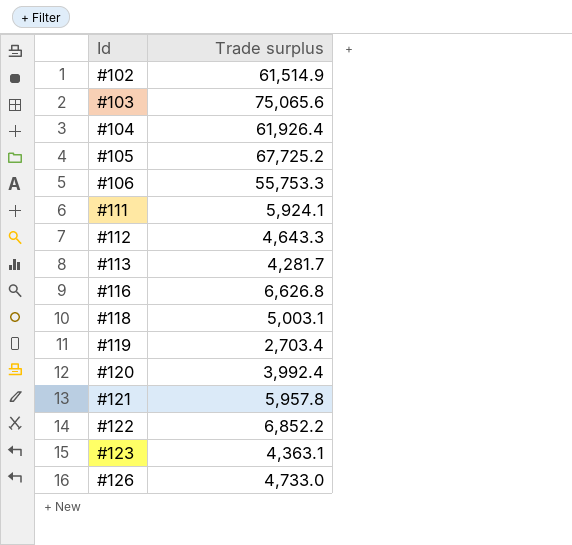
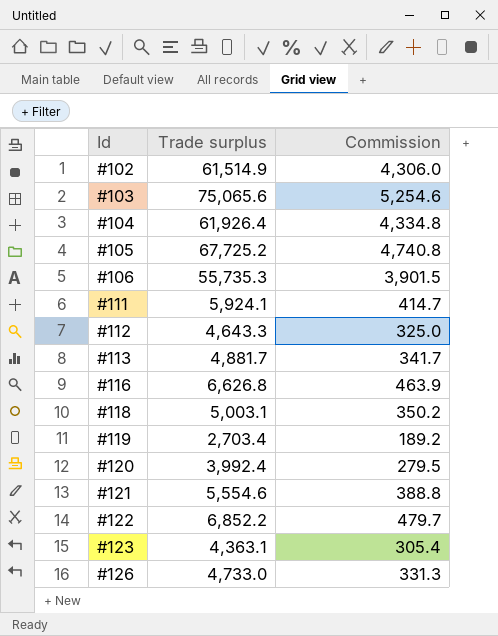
column Commission | formula: none -> [Trade surplus] * 0.07
#106 | Trade surplus: 55,753.3 -> 55,735.3
#113 | Trade surplus: 4,281.7 -> 4,881.7
#121 | Trade surplus: 5,957.8 -> 5,554.6

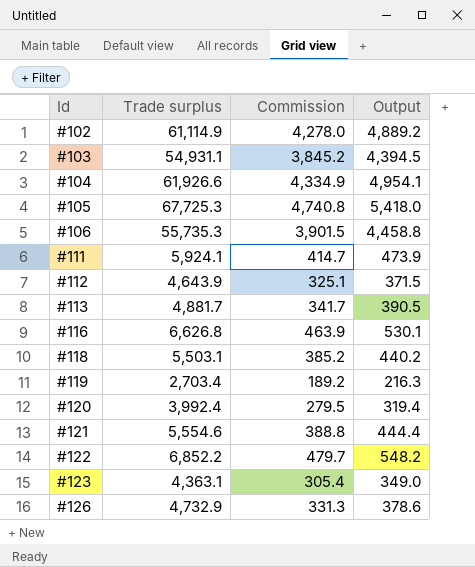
column Output | formula: none -> [Trade surplus] * 0.08
#102 | Trade surplus: 61,514.9 -> 61,114.9
#102 | Commission: 4,306.0 -> 4,278.0
#103 | Trade surplus: 75,065.6 -> 54,931.1
#103 | Commission: 5,254.6 -> 3,845.2
#104 | Trade surplus: 61,926.4 -> 61,926.6
#104 | Commission: 4,334.8 -> 4,334.9
#105 | Trade surplus: 67,725.2 -> 67,725.3
#112 | Trade surplus: 4,643.3 -> 4,643.9
#112 | Commission: 325.0 -> 325.1
#118 | Trade surplus: 5,003.1 -> 5,503.1
#118 | Commission: 350.2 -> 385.2
#126 | Trade surplus: 4,733.0 -> 4,732.9

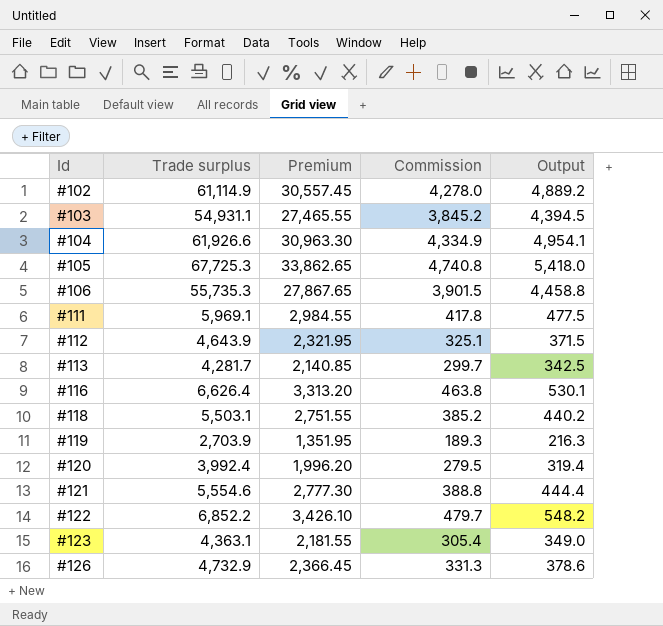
column Premium | formula: none -> [Trade surplus] * 0.5
#111 | Trade surplus: 5,924.1 -> 5,969.1
#111 | Commission: 414.7 -> 417.8
#111 | Output: 473.9 -> 477.5
#113 | Trade surplus: 4,881.7 -> 4,281.7
#113 | Commission: 341.7 -> 299.7
#113 | Output: 390.5 -> 342.5
#116 | Trade surplus: 6,626.8 -> 6,626.4
#116 | Commission: 463.9 -> 463.8
#119 | Trade surplus: 2,703.4 -> 2,703.9
#119 | Commission: 189.2 -> 189.3

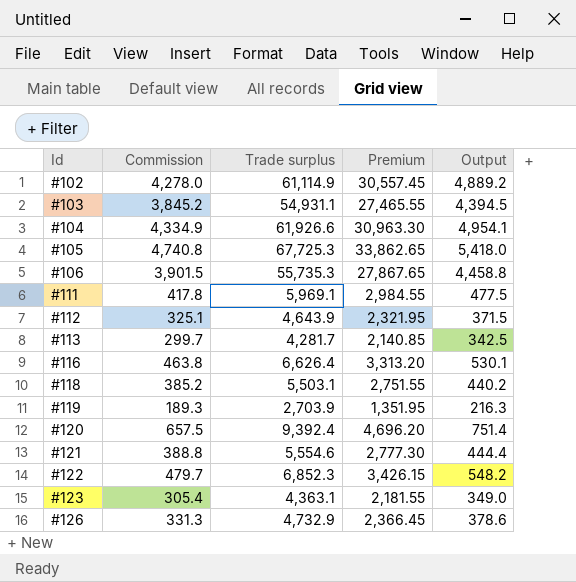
column Commission | position: 4 -> 2
#120 | Commission: 279.5 -> 657.5
#120 | Trade surplus: 3,992.4 -> 9,392.4
#120 | Premium: 1,996.20 -> 4,696.20
#120 | Output: 319.4 -> 751.4
#122 | Trade surplus: 6,852.2 -> 6,852.3
#122 | Premium: 3,426.10 -> 3,426.15

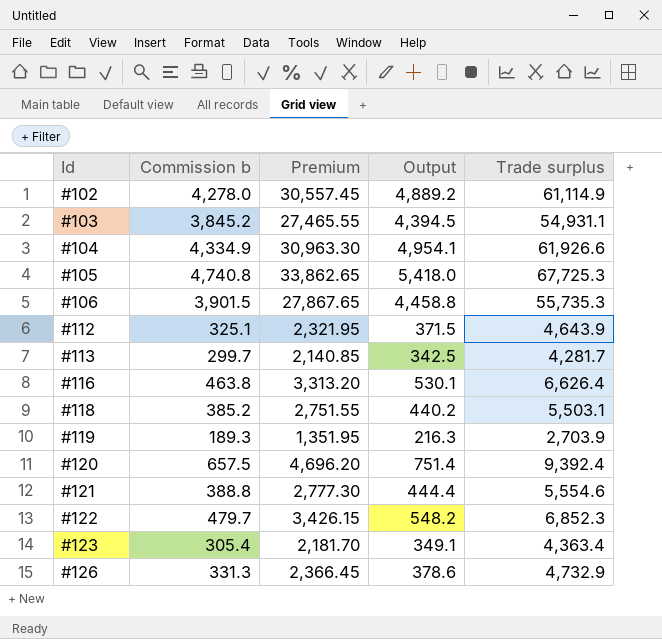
column name: Commission -> Commission b
column Trade surplus | position: 3 -> 5
row #111: 417.8 | 5,969.1 | 2,984.55 | 477.5 -> none
#123 | Premium: 2,181.55 -> 2,181.70
#123 | Output: 349.0 -> 349.1
#123 | Trade surplus: 4,363.1 -> 4,363.4

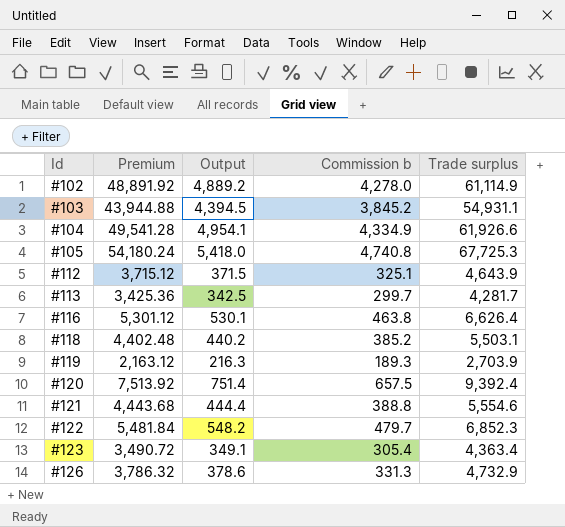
column Premium | formula: [Trade surplus] * 0.5 -> [Trade surplus] * 0.8
column Commission b | position: 2 -> 4
row #106: 3,901.5 | 27,867.65 | 4,458.8 | 55,735.3 -> none

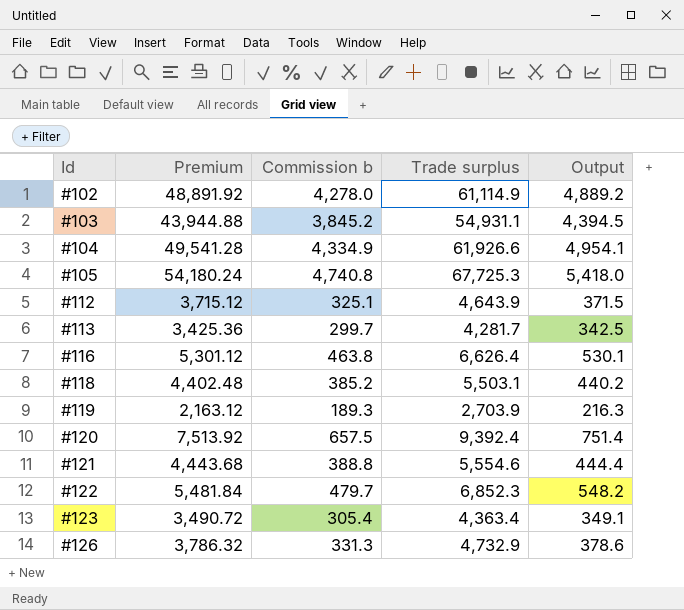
column Output | position: 3 -> 5

